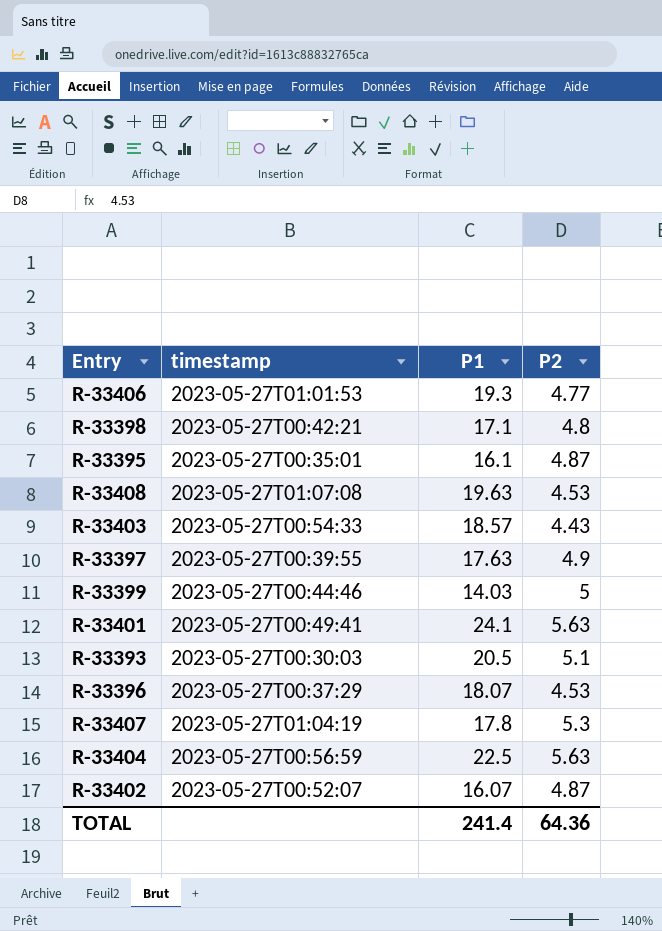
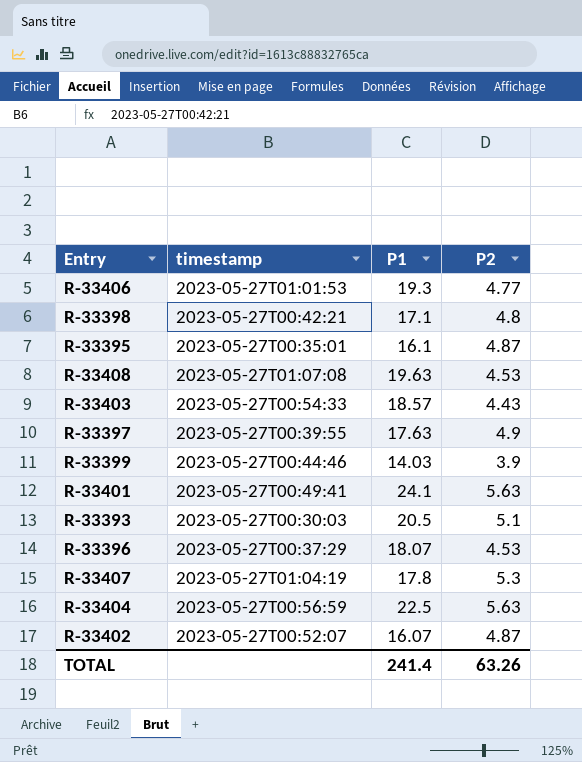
R-33399 | P2: 5 -> 3.9
TOTAL | P2: 64.36 -> 63.26

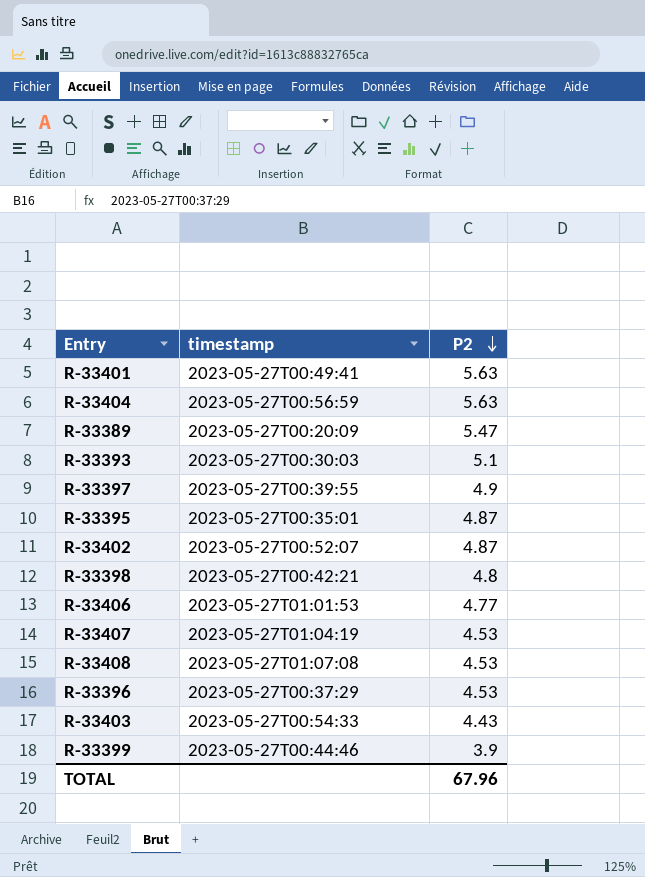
row order: none -> P2 descending
column P1 | position: 3 -> none
row R-33389: none -> 2023-05-27T00:20:09 | 5.47
R-33407 | P2: 5.3 -> 4.53
TOTAL | P2: 63.26 -> 67.96

